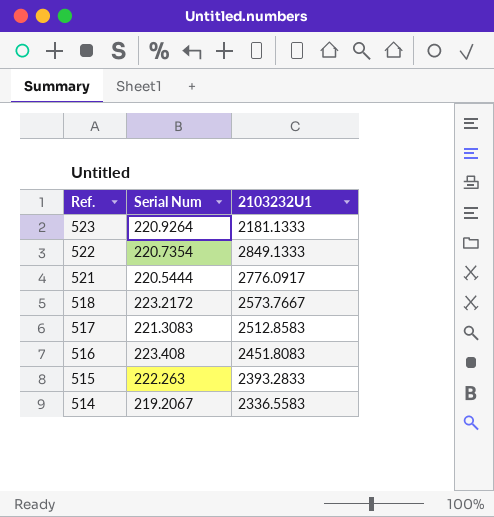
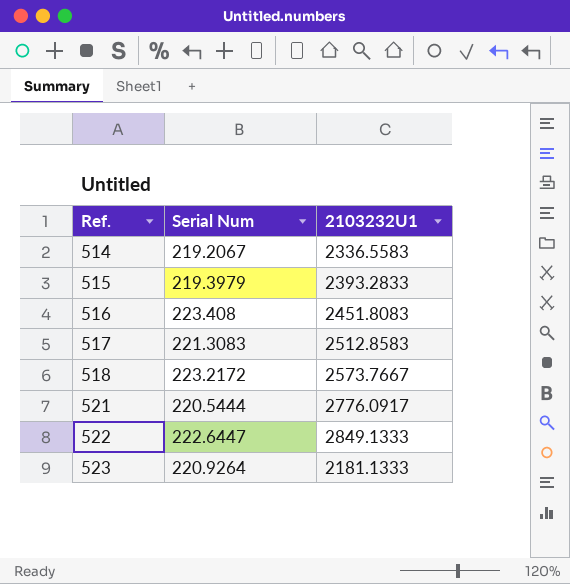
row order: Ref. descending -> Ref. ascending
515 | Serial Num: 222.263 -> 219.3979
522 | Serial Num: 220.7354 -> 222.6447

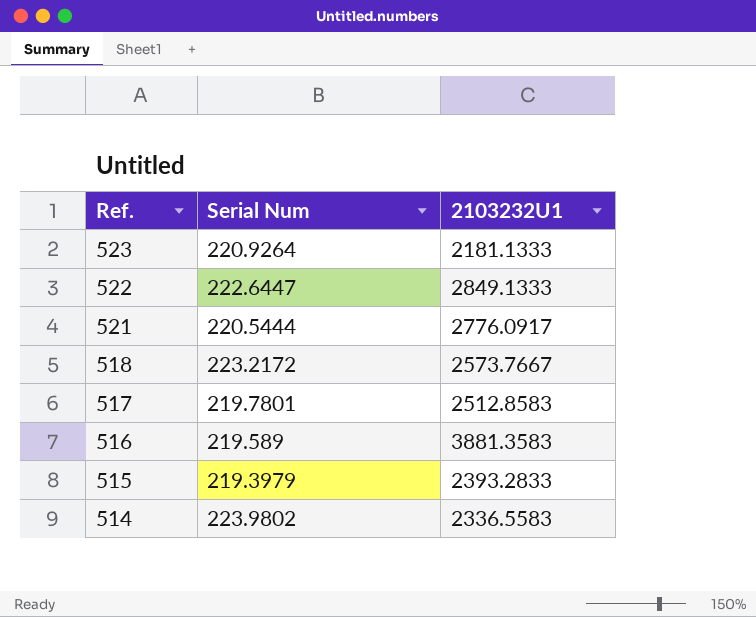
row order: Ref. ascending -> Ref. descending
517 | Serial Num: 221.3083 -> 219.7801
516 | Serial Num: 223.408 -> 219.589
516 | 2103232U1: 2451.8083 -> 3881.3583
514 | Serial Num: 219.2067 -> 223.9802

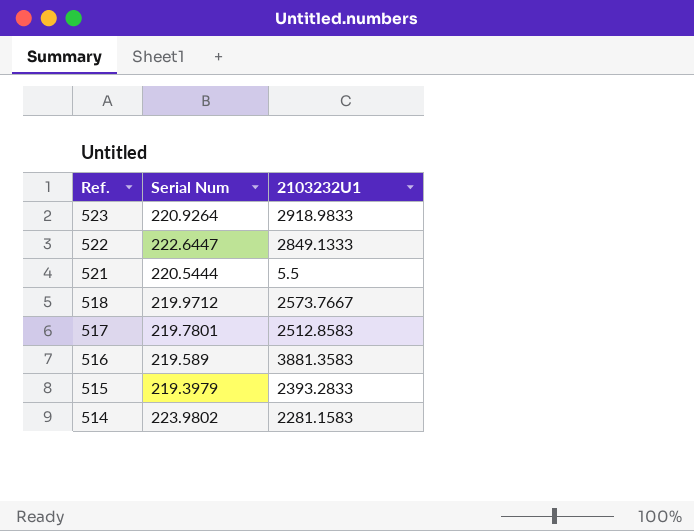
523 | 2103232U1: 2181.1333 -> 2918.9833
521 | 2103232U1: 2776.0917 -> 5.5
518 | Serial Num: 223.2172 -> 219.9712
514 | 2103232U1: 2336.5583 -> 2281.1583

